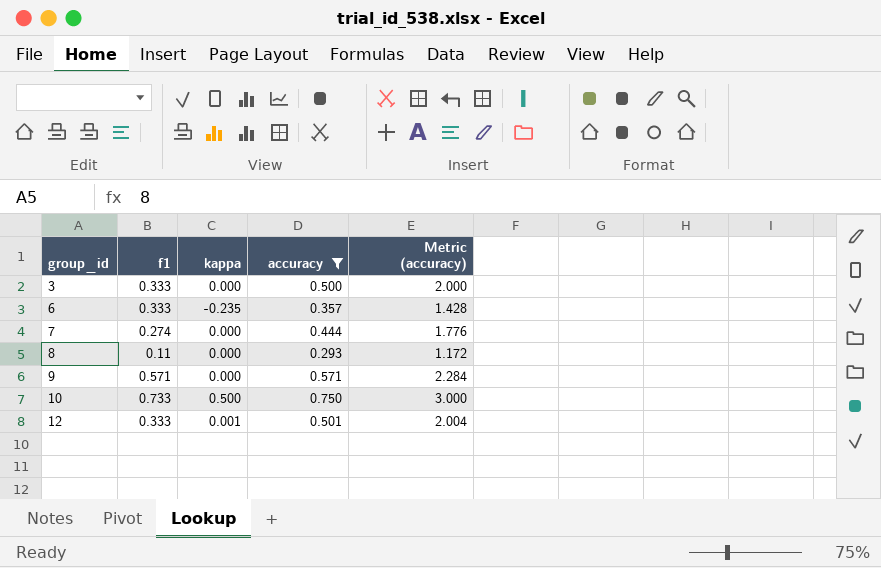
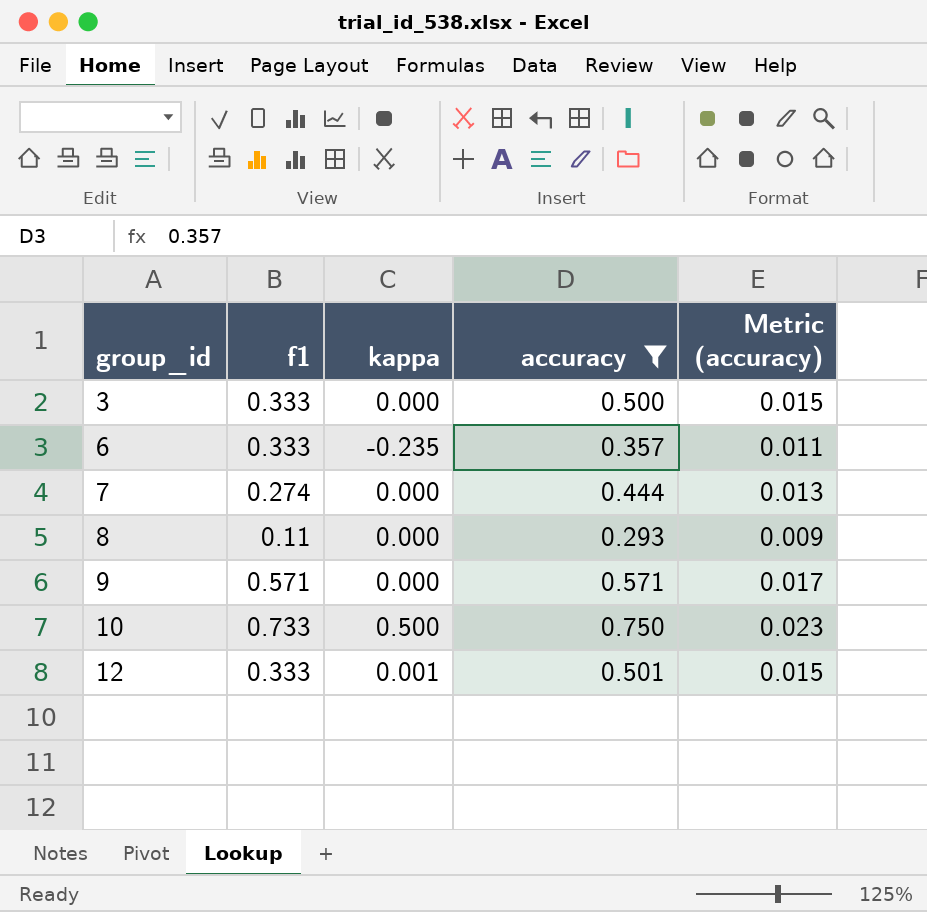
column Metric (accuracy) | formula: [accuracy] * 4 -> [accuracy] * 0.03

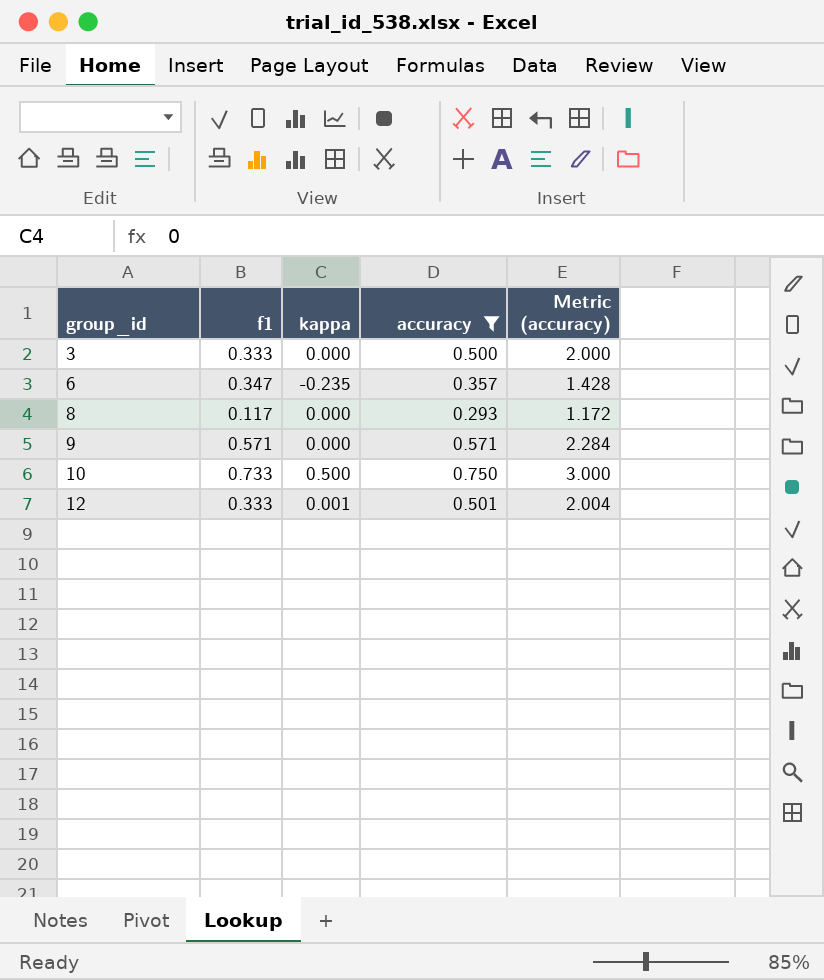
column Metric (accuracy) | formula: [accuracy] * 0.03 -> [accuracy] * 4
row 7: 0.274 | 0.000 | 0.444 | 0.013 -> none
6 | f1: 0.333 -> 0.347
8 | f1: 0.11 -> 0.117

